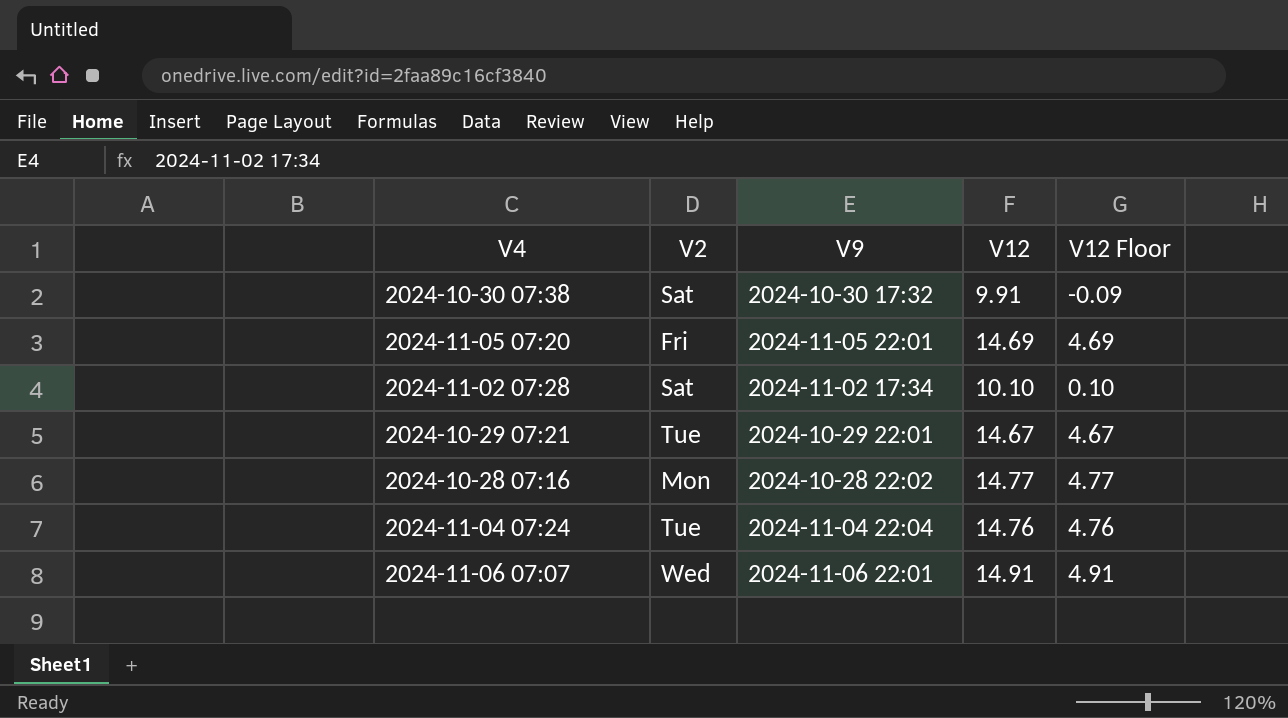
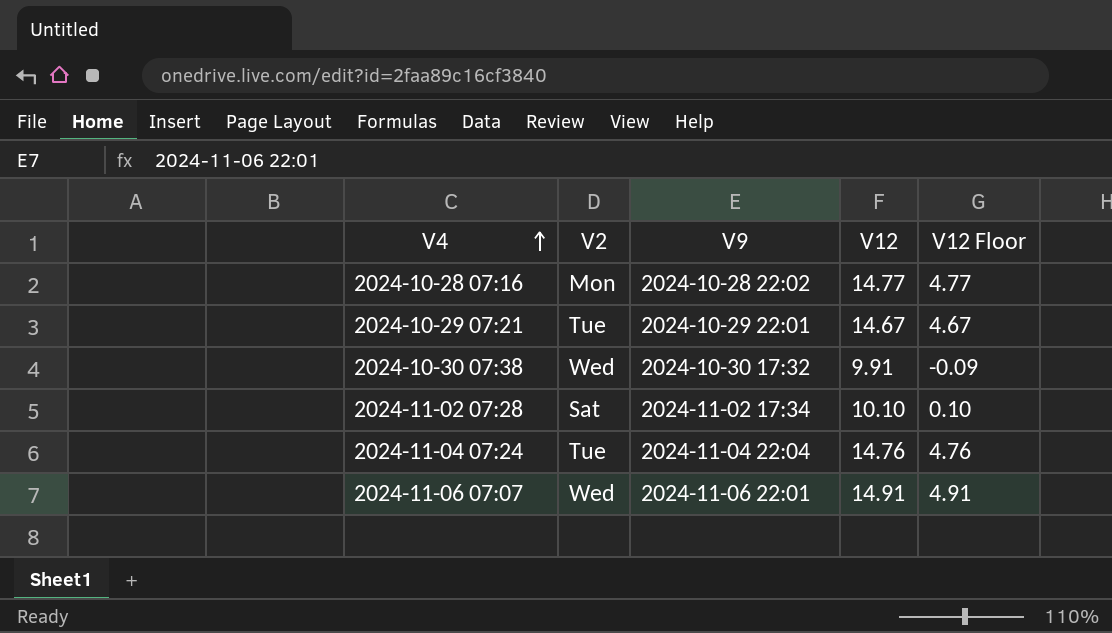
row order: none -> V4 ascending
row 2024-11-05 07:20: Fri | 2024-11-05 22:01 | 14.69 | 4.69 -> none
2024-10-30 07:38 | V2: Sat -> Wed

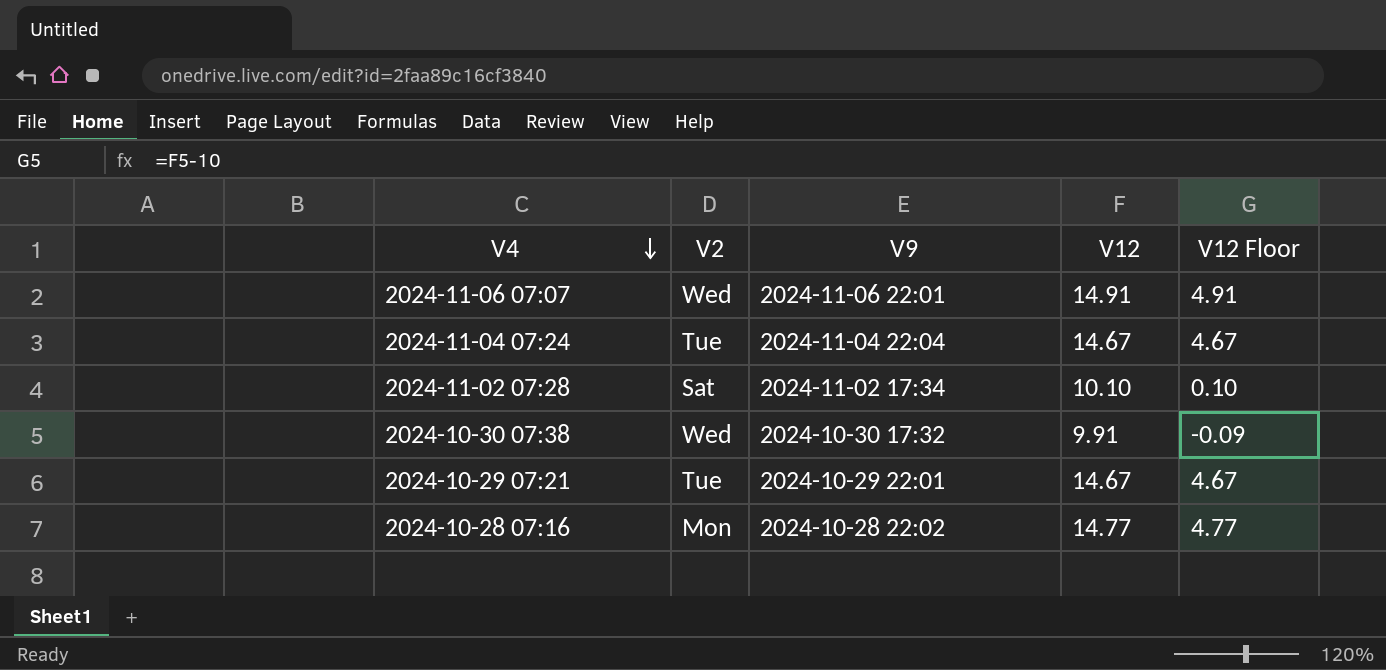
row order: V4 ascending -> V4 descending
2024-11-04 07:24 | V12: 14.76 -> 14.67
2024-11-04 07:24 | V12 Floor: 4.76 -> 4.67

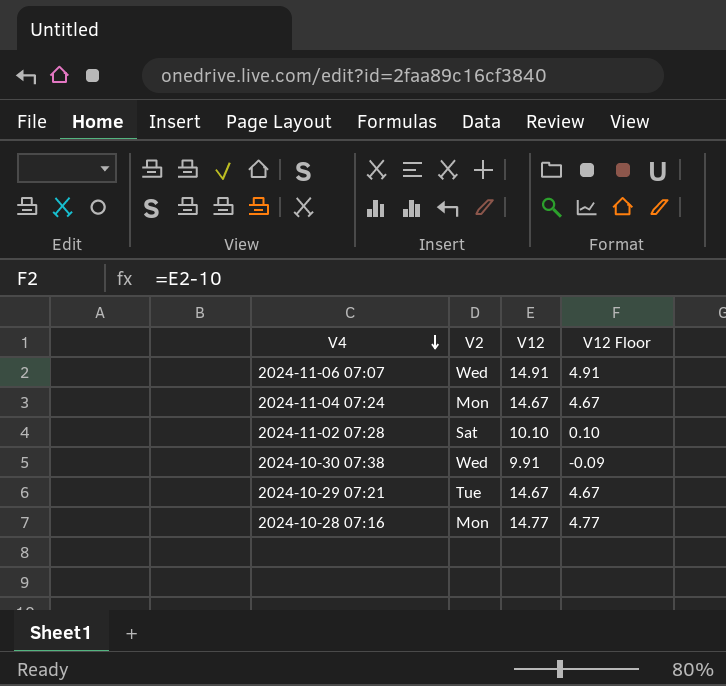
column V9 | position: 3 -> none
2024-11-04 07:24 | V2: Tue -> Mon

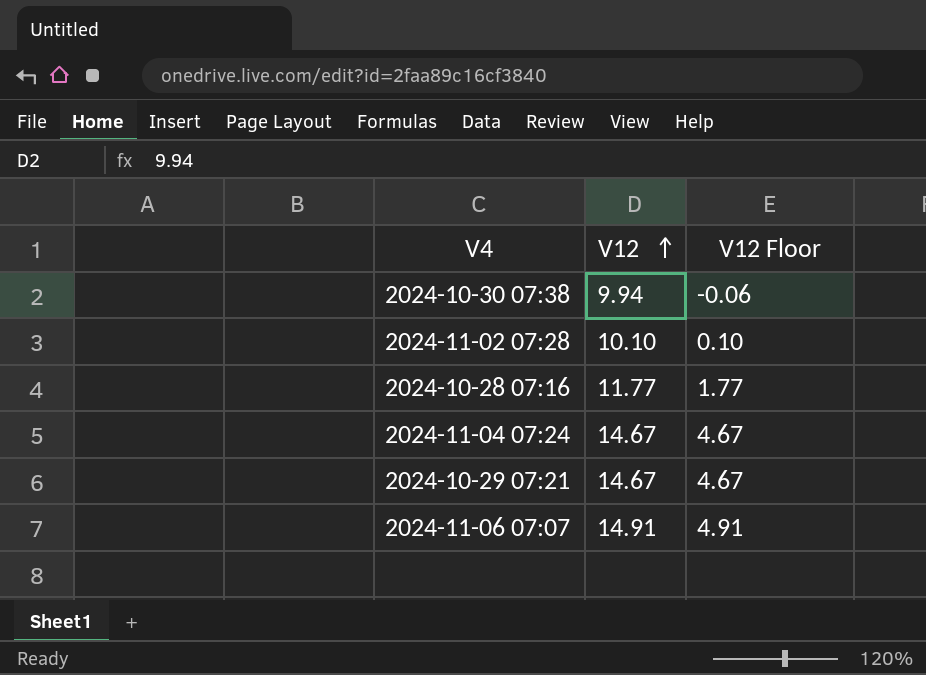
row order: V4 descending -> V12 ascending
column V2 | position: 2 -> none
2024-10-30 07:38 | V12: 9.91 -> 9.94
2024-10-30 07:38 | V12 Floor: -0.09 -> -0.06
2024-10-28 07:16 | V12: 14.77 -> 11.77
2024-10-28 07:16 | V12 Floor: 4.77 -> 1.77

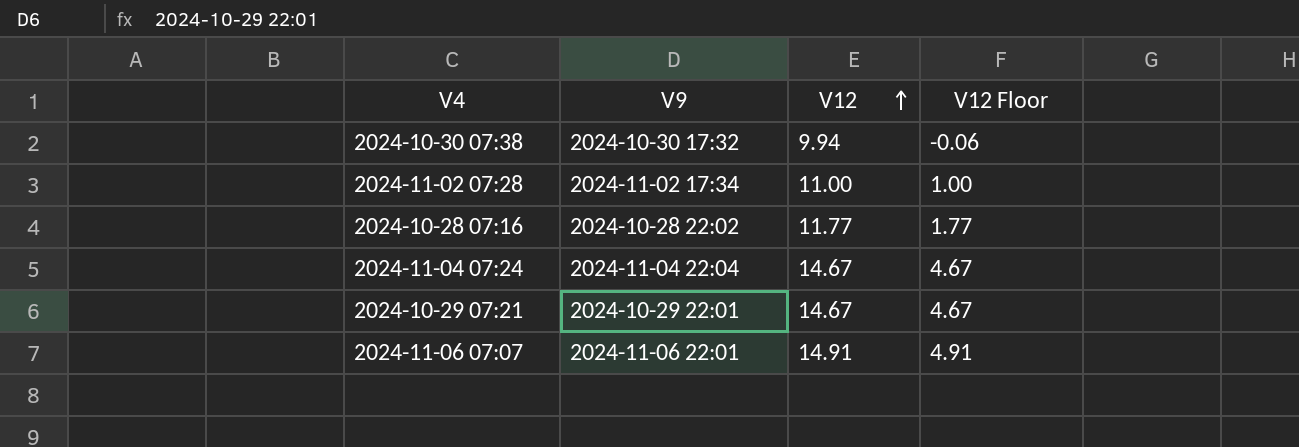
column V9 | position: none -> 2
2024-11-02 07:28 | V12: 10.10 -> 11.00
2024-11-02 07:28 | V12 Floor: 0.10 -> 1.00

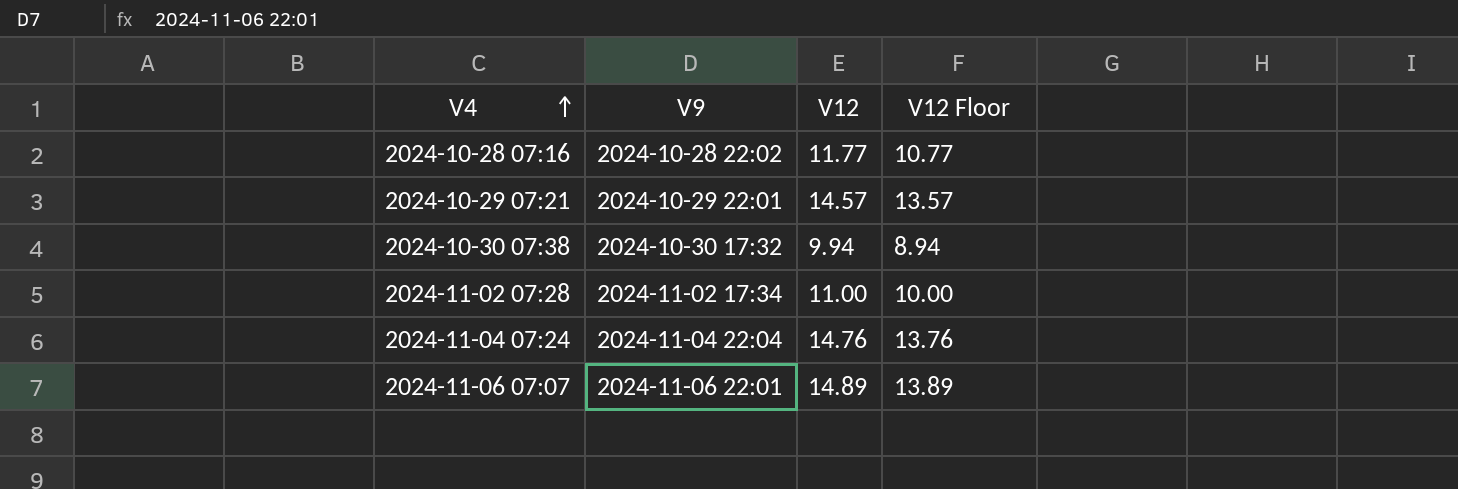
row order: V12 ascending -> V4 ascending
column V12 Floor | formula: [V12] - 10 -> [V12] - 1
2024-10-29 07:21 | V12: 14.67 -> 14.57
2024-11-04 07:24 | V12: 14.67 -> 14.76
2024-11-06 07:07 | V12: 14.91 -> 14.89

